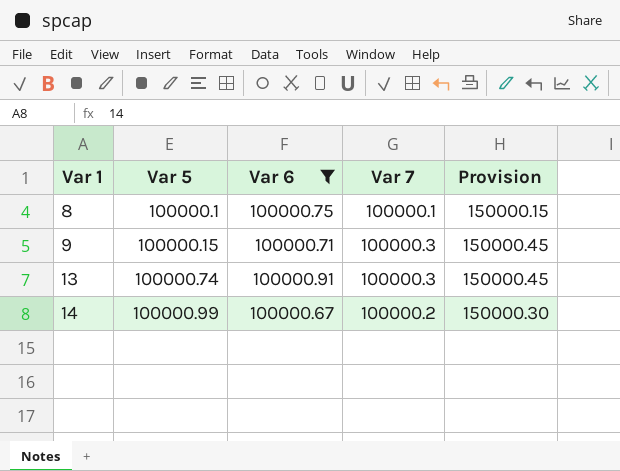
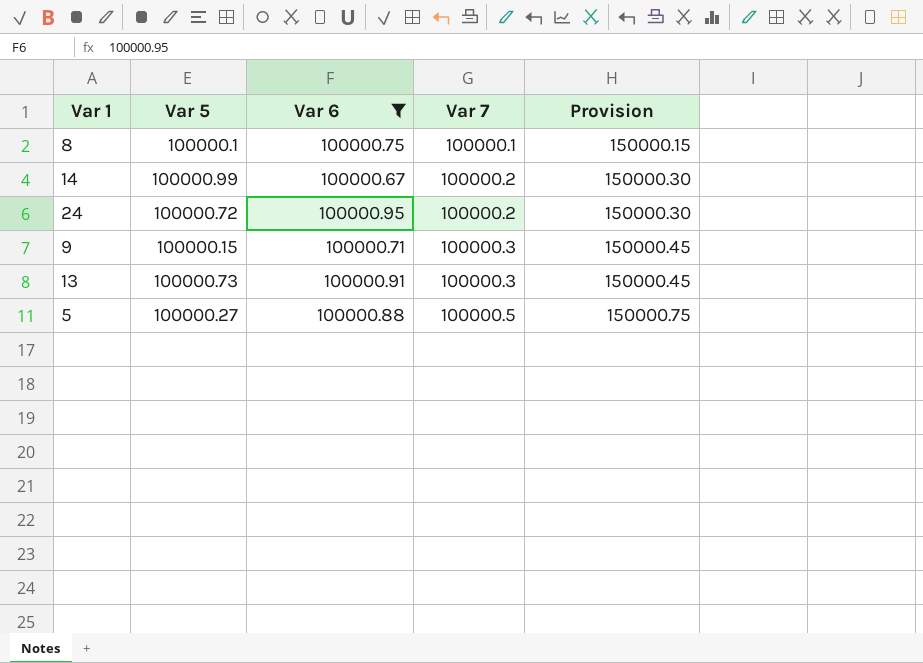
row order: Var 1 ascending -> Var 7 ascending
row 24: none -> 100000.72 | 100000.95 | 100000.2 | 150000.30
13 | Var 5: 100000.74 -> 100000.73
row 5: none -> 100000.27 | 100000.88 | 100000.5 | 150000.75

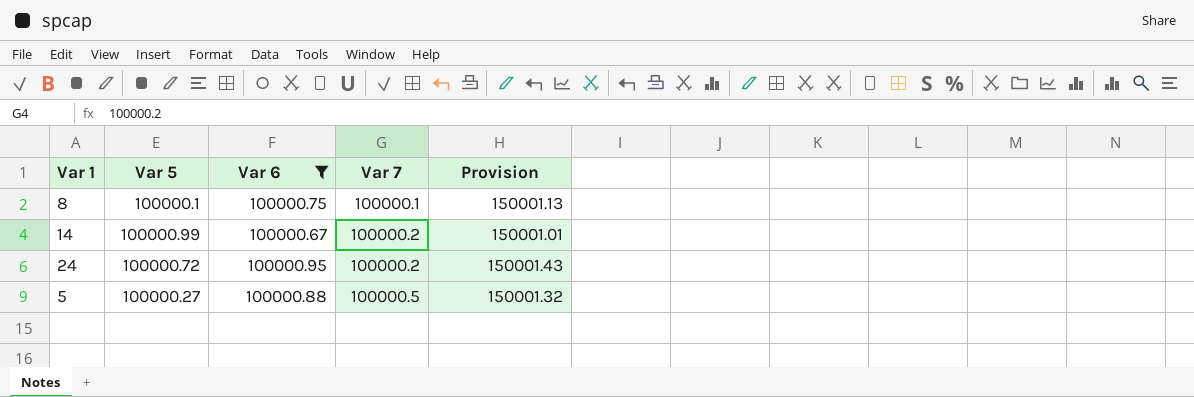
column Provision | formula: [Var 7] * 1.5 -> [Var 6] * 1.5
row 9: 100000.15 | 100000.71 | 100000.3 | 150000.45 -> none
row 13: 100000.73 | 100000.91 | 100000.3 | 150000.45 -> none

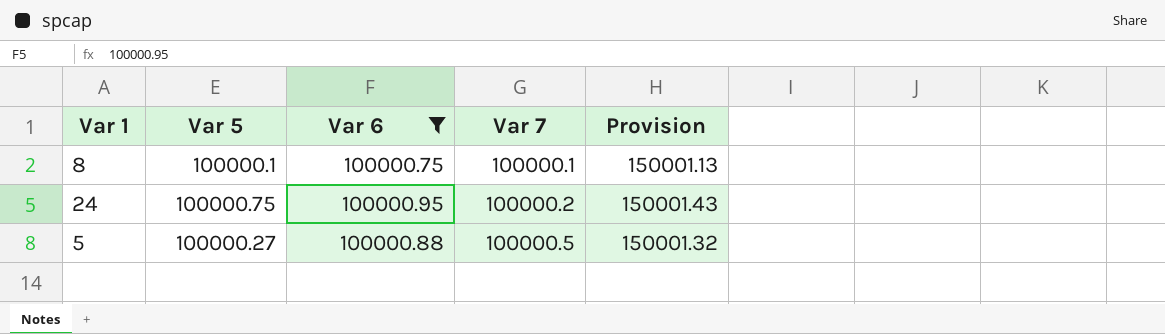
row 14: 100000.99 | 100000.67 | 100000.2 | 150001.01 -> none
24 | Var 5: 100000.72 -> 100000.75

